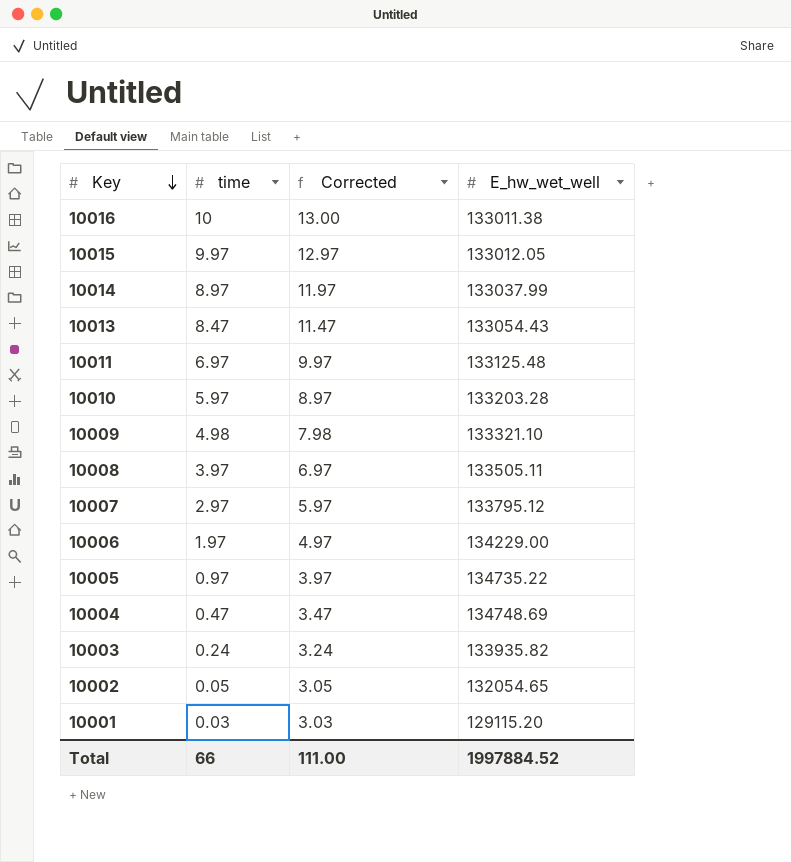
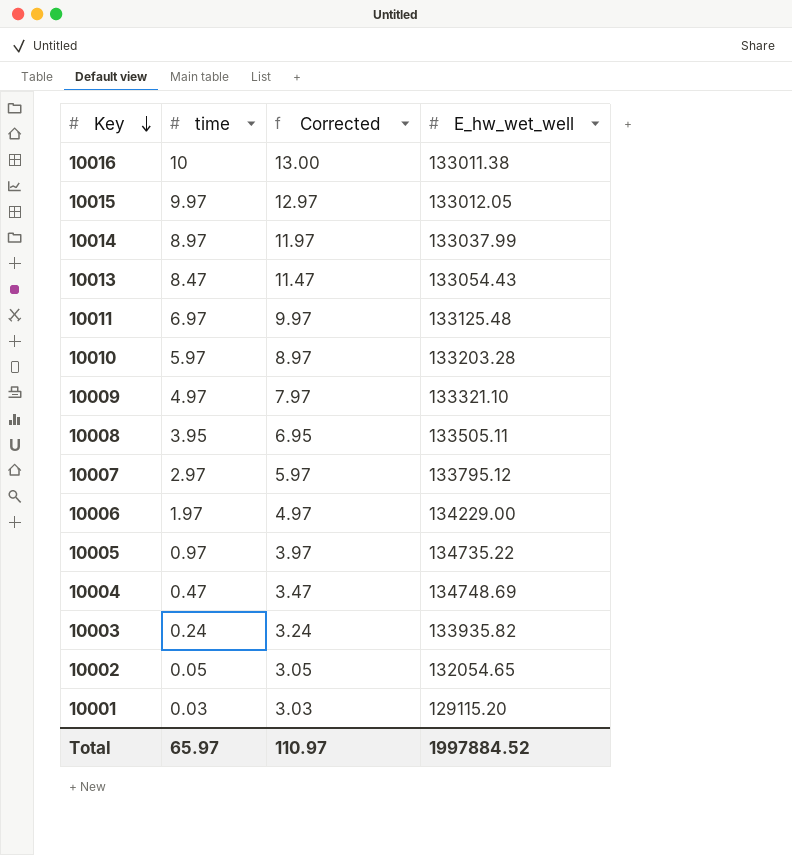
10009 | time: 4.98 -> 4.97
10009 | Corrected: 7.98 -> 7.97
10008 | time: 3.97 -> 3.95
10008 | Corrected: 6.97 -> 6.95
Total | time: 66 -> 65.97
Total | Corrected: 111.00 -> 110.97

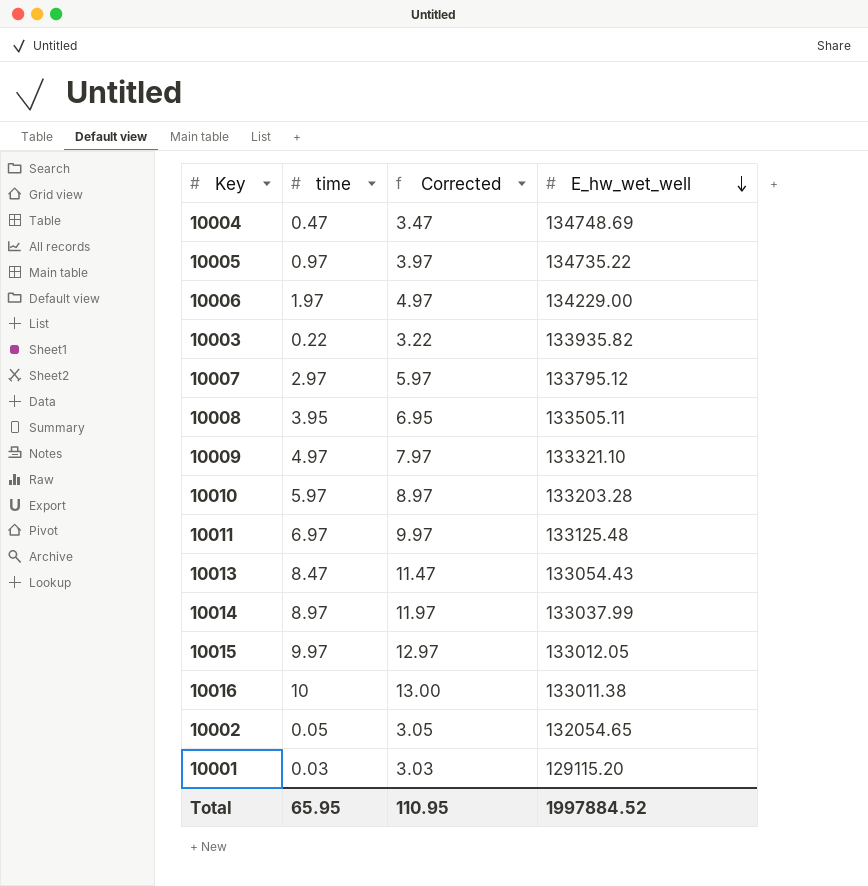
row order: Key descending -> E_hw_wet_well descending
10003 | time: 0.24 -> 0.22
10003 | Corrected: 3.24 -> 3.22
Total | time: 65.97 -> 65.95
Total | Corrected: 110.97 -> 110.95

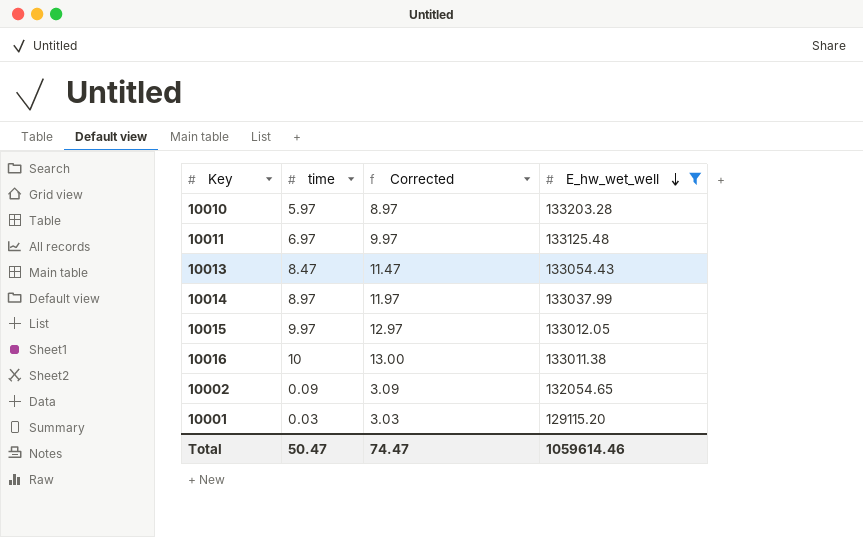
filter: none -> E_hw_wet_well <= 133203.28
10002 | time: 0.05 -> 0.09
10002 | Corrected: 3.05 -> 3.09
Total | time: 65.95 -> 50.47
Total | Corrected: 110.95 -> 74.47
Total | E_hw_wet_well: 1997884.52 -> 1059614.46

